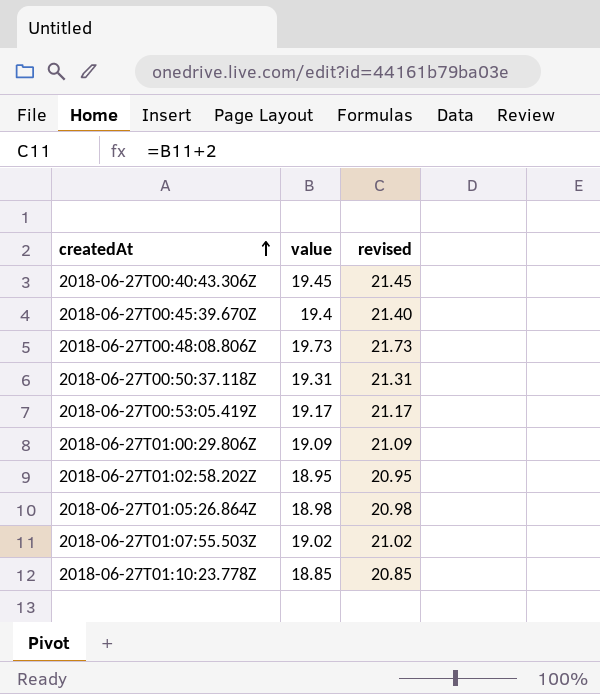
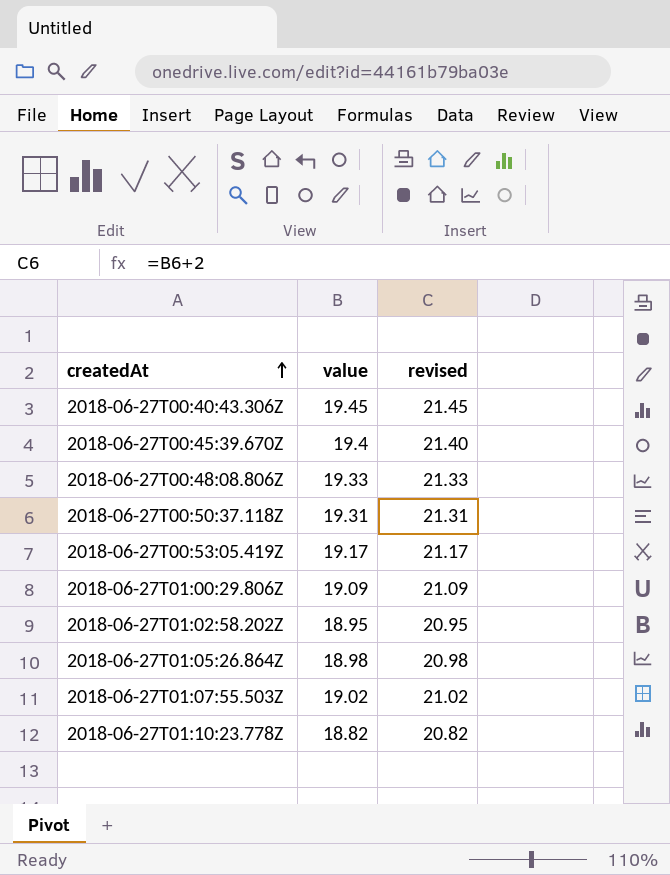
2018-06-27T00:48:08.806Z | value: 19.73 -> 19.33
2018-06-27T00:48:08.806Z | revised: 21.73 -> 21.33
2018-06-27T01:10:23.778Z | value: 18.85 -> 18.82
2018-06-27T01:10:23.778Z | revised: 20.85 -> 20.82

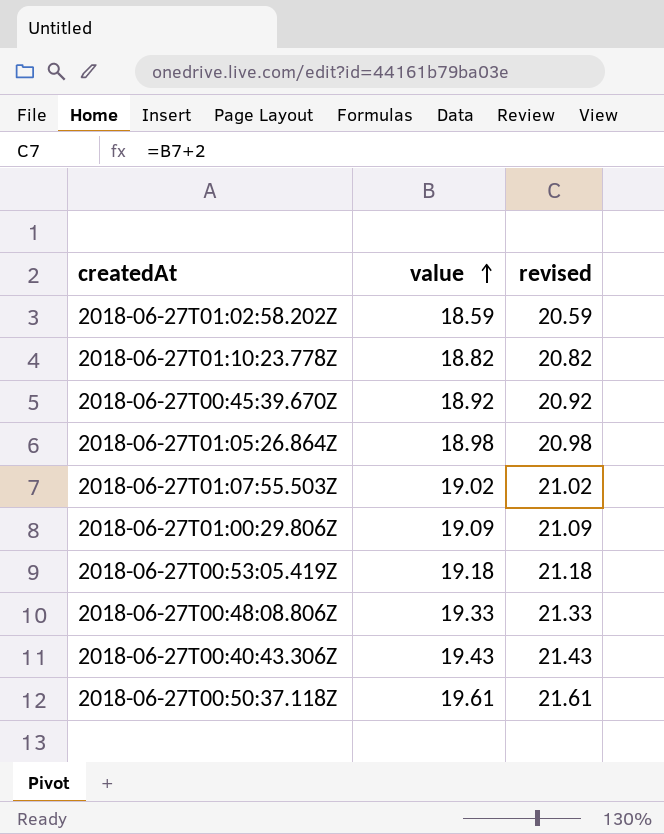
row order: createdAt ascending -> value ascending
2018-06-27T01:02:58.202Z | value: 18.95 -> 18.59
2018-06-27T01:02:58.202Z | revised: 20.95 -> 20.59
2018-06-27T00:45:39.670Z | value: 19.4 -> 18.92
2018-06-27T00:45:39.670Z | revised: 21.40 -> 20.92
2018-06-27T00:53:05.419Z | value: 19.17 -> 19.18
2018-06-27T00:53:05.419Z | revised: 21.17 -> 21.18
2018-06-27T00:40:43.306Z | value: 19.45 -> 19.43
2018-06-27T00:40:43.306Z | revised: 21.45 -> 21.43
2018-06-27T00:50:37.118Z | value: 19.31 -> 19.61
2018-06-27T00:50:37.118Z | revised: 21.31 -> 21.61

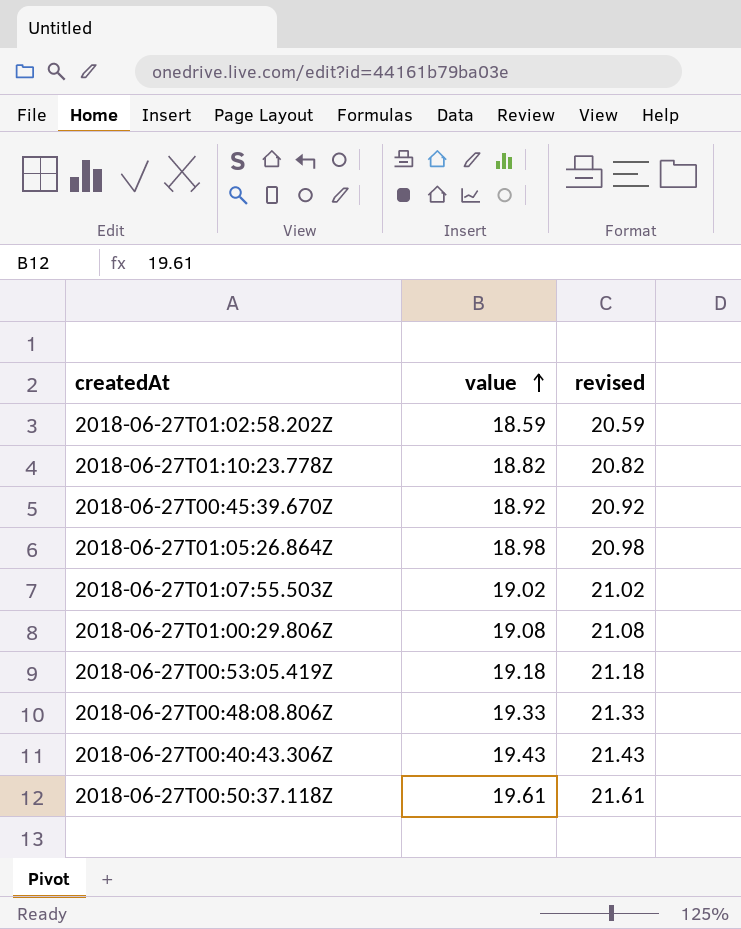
2018-06-27T01:00:29.806Z | value: 19.09 -> 19.08
2018-06-27T01:00:29.806Z | revised: 21.09 -> 21.08

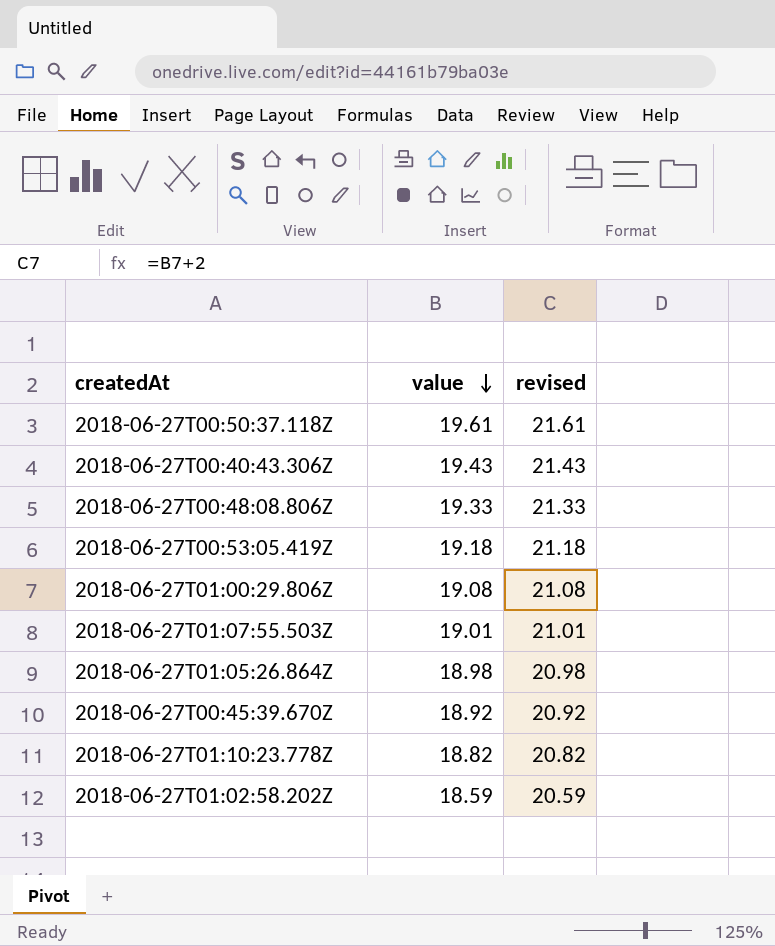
row order: value ascending -> value descending
2018-06-27T01:07:55.503Z | value: 19.02 -> 19.01
2018-06-27T01:07:55.503Z | revised: 21.02 -> 21.01

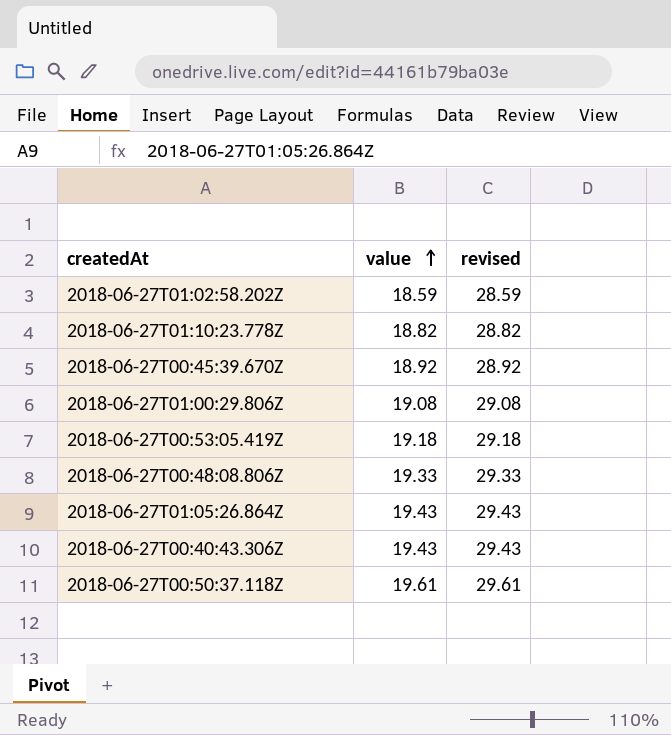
row order: value descending -> value ascending
column revised | formula: [value] + 2 -> [value] + 10
row 2018-06-27T01:07:55.503Z: 19.01 | 21.01 -> none
2018-06-27T01:05:26.864Z | value: 18.98 -> 19.43

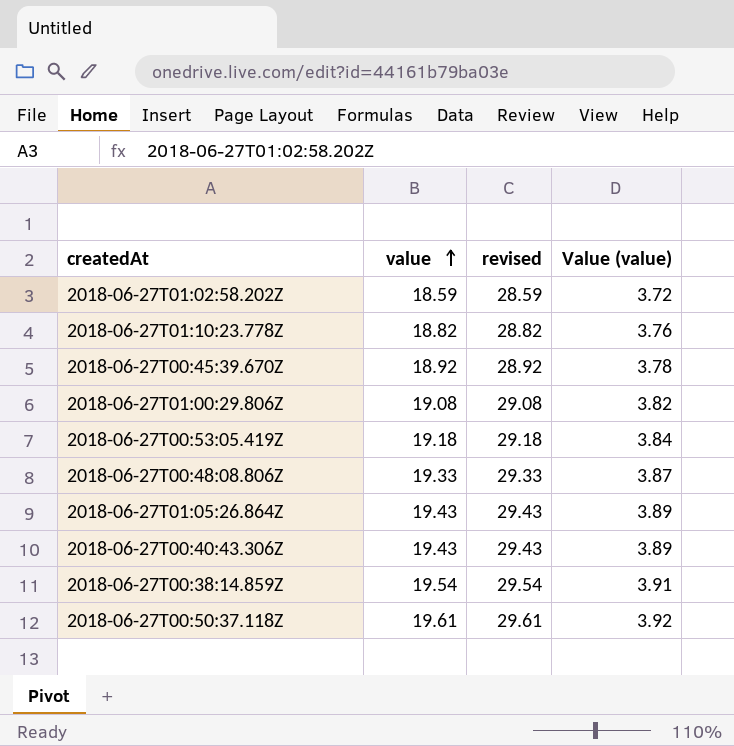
column Value (value) | formula: none -> [value] * 0.2
row 2018-06-27T00:38:14.859Z: none -> 19.54 | 29.54 | 3.91

